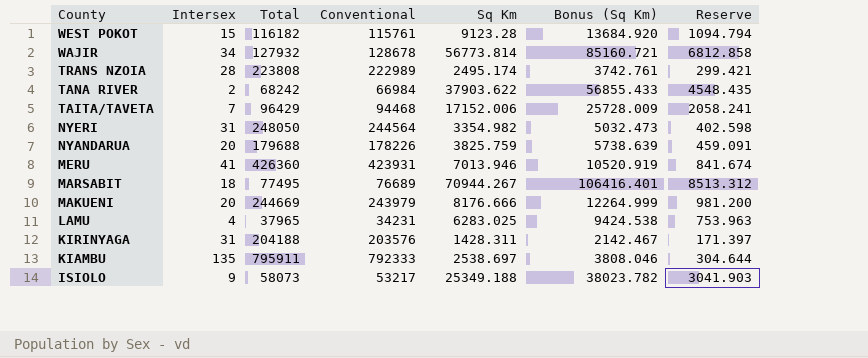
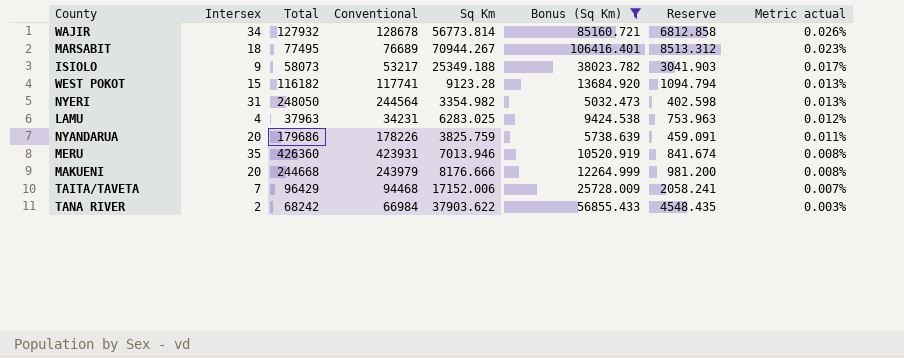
filter: none -> Bonus (Sq Km) >= 5032.473
row order: County descending -> Metric actual descending
column Metric actual | formula: none -> [Intersex] / [Conventional]
WEST POKOT | Conventional: 115761 -> 117741
LAMU | Total: 37965 -> 37963
NYANDARUA | Total: 179688 -> 179686
MERU | Intersex: 41 -> 35
MAKUENI | Total: 244669 -> 244668

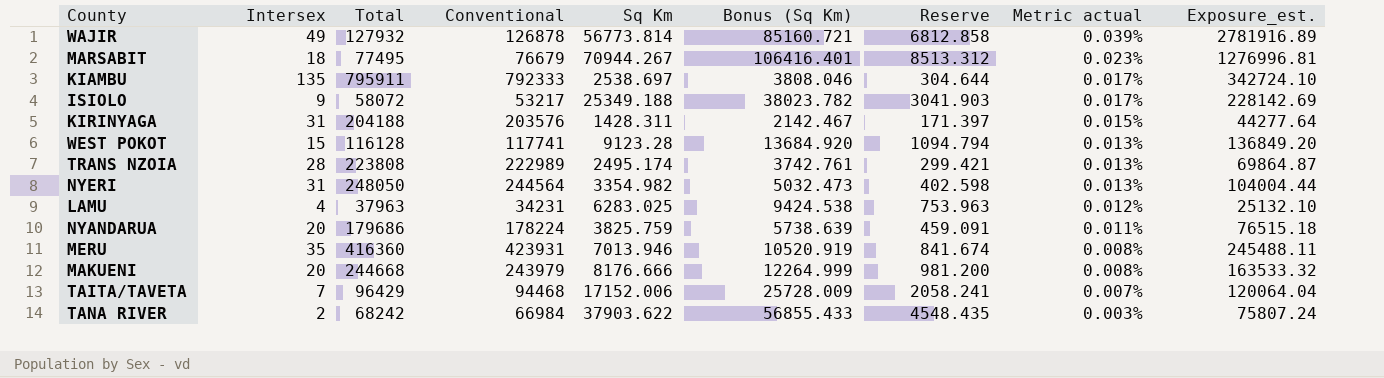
filter: Bonus (Sq Km) >= 5032.473 -> none
column Exposure_est. | formula: none -> [Intersex] * [Sq Km]
WAJIR | Intersex: 34 -> 49
WAJIR | Conventional: 128678 -> 126878
WAJIR | Metric actual: 0.026% -> 0.039%
MARSABIT | Conventional: 76689 -> 76679
ISIOLO | Total: 58073 -> 58072
WEST POKOT | Total: 116182 -> 116128
NYANDARUA | Conventional: 178226 -> 178224
MERU | Total: 426360 -> 416360

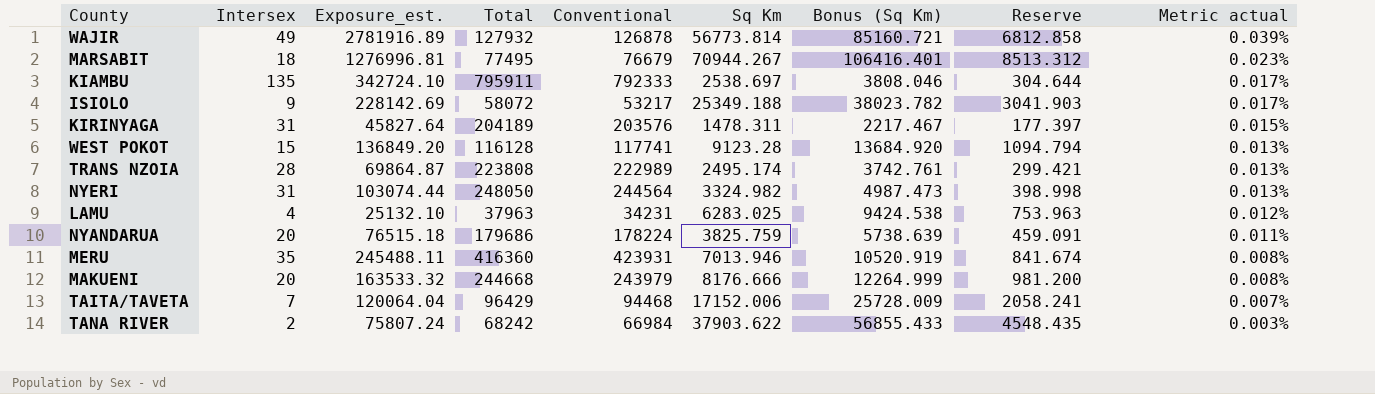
column Exposure_est. | position: 9 -> 3
KIRINYAGA | Exposure_est.: 44277.64 -> 45827.64
KIRINYAGA | Total: 204188 -> 204189
KIRINYAGA | Sq Km: 1428.311 -> 1478.311
KIRINYAGA | Bonus (Sq Km): 2142.467 -> 2217.467
KIRINYAGA | Reserve: 171.397 -> 177.397
NYERI | Exposure_est.: 104004.44 -> 103074.44
NYERI | Sq Km: 3354.982 -> 3324.982
NYERI | Bonus (Sq Km): 5032.473 -> 4987.473
NYERI | Reserve: 402.598 -> 398.998

